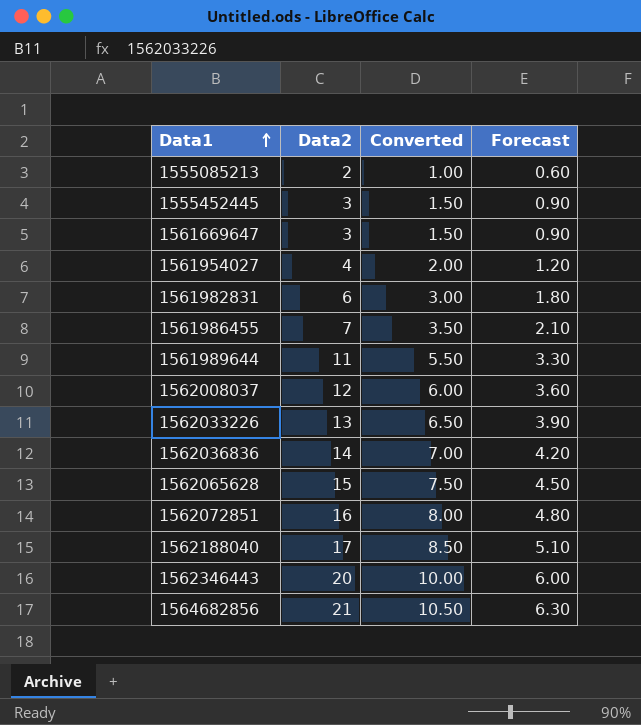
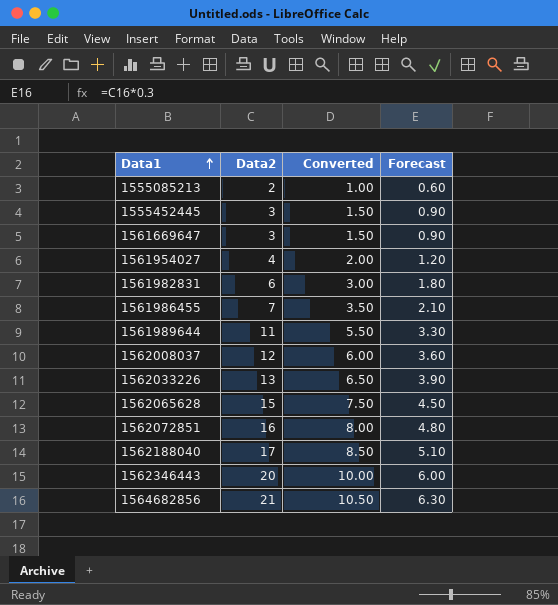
row 1562036836: 14 | 7.00 | 4.20 -> none

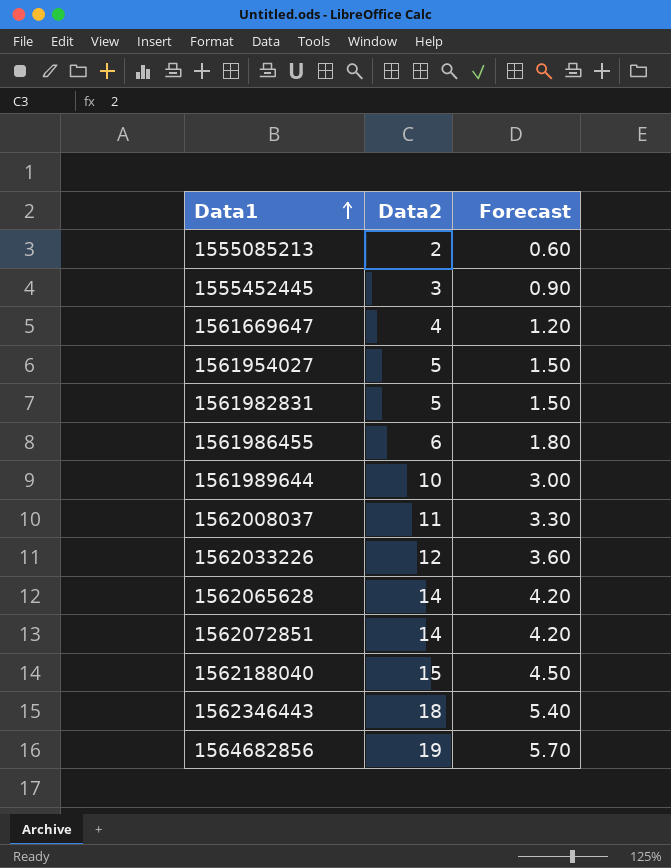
column Converted | formula: [Data2] * 0.5 -> none
1561669647 | Data2: 3 -> 4
1561669647 | Forecast: 0.90 -> 1.20
1561954027 | Data2: 4 -> 5
1561954027 | Forecast: 1.20 -> 1.50
1561982831 | Data2: 6 -> 5
1561982831 | Forecast: 1.80 -> 1.50
1561986455 | Data2: 7 -> 6
1561986455 | Forecast: 2.10 -> 1.80
1561989644 | Data2: 11 -> 10
1561989644 | Forecast: 3.30 -> 3.00
1562008037 | Data2: 12 -> 11
1562008037 | Forecast: 3.60 -> 3.30
1562033226 | Data2: 13 -> 12
1562033226 | Forecast: 3.90 -> 3.60
1562065628 | Data2: 15 -> 14
1562065628 | Forecast: 4.50 -> 4.20
1562072851 | Data2: 16 -> 14
1562072851 | Forecast: 4.80 -> 4.20
1562188040 | Data2: 17 -> 15
1562188040 | Forecast: 5.10 -> 4.50
1562346443 | Data2: 20 -> 18
1562346443 | Forecast: 6.00 -> 5.40
1564682856 | Data2: 21 -> 19
1564682856 | Forecast: 6.30 -> 5.70

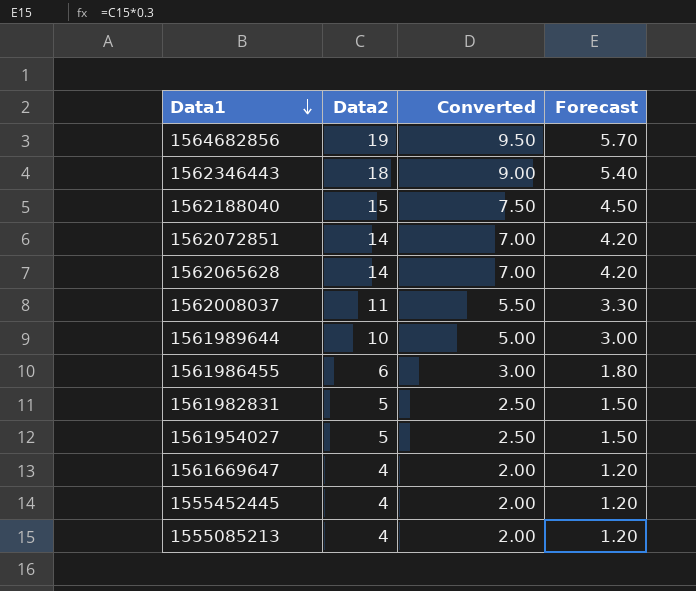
row order: Data1 ascending -> Data1 descending
column Converted | formula: none -> [Data2] * 0.5
row 1562033226: 12 | 3.60 -> none
1555452445 | Data2: 3 -> 4
1555452445 | Forecast: 0.90 -> 1.20
1555085213 | Data2: 2 -> 4
1555085213 | Forecast: 0.60 -> 1.20

